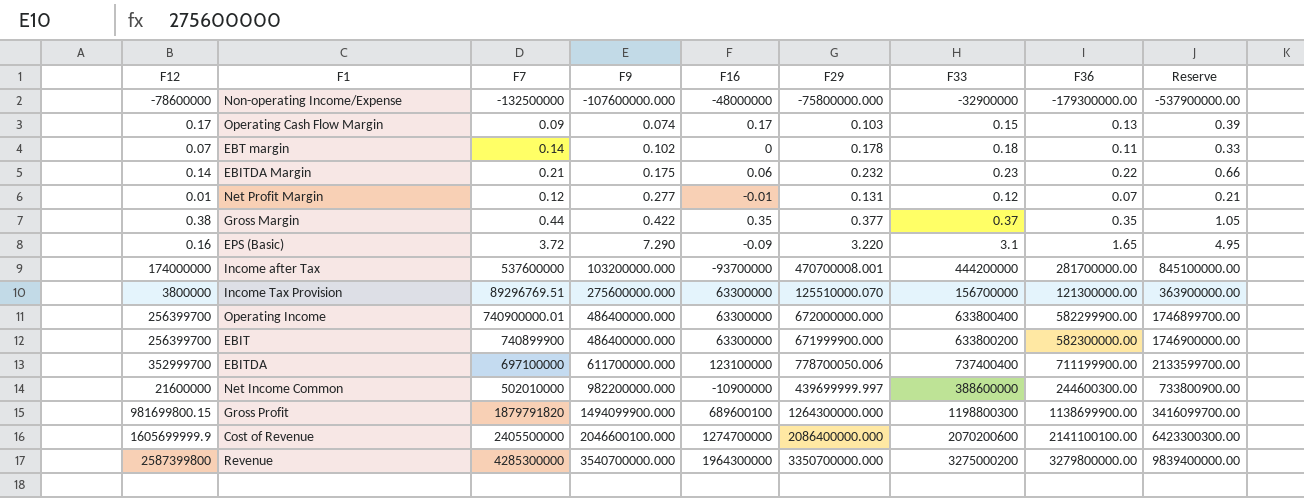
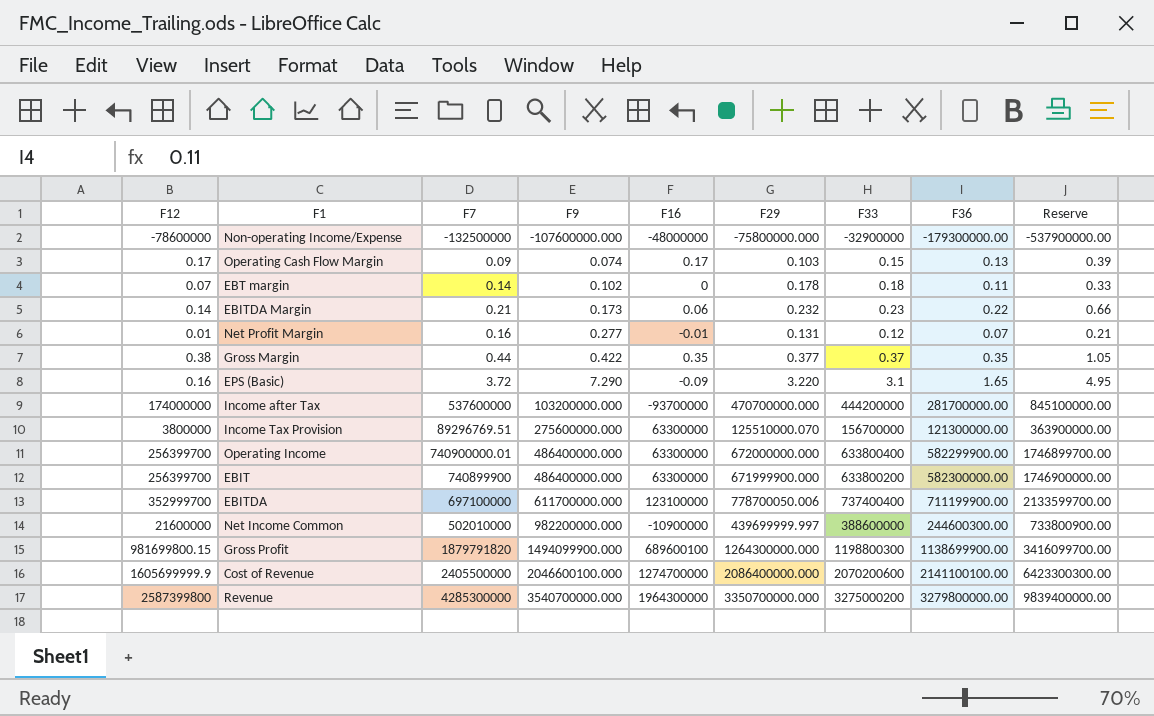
EBITDA Margin | F9: 0.175 -> 0.173
Net Profit Margin | F7: 0.12 -> 0.16
Income after Tax | F29: 470700008.001 -> 470700000.000

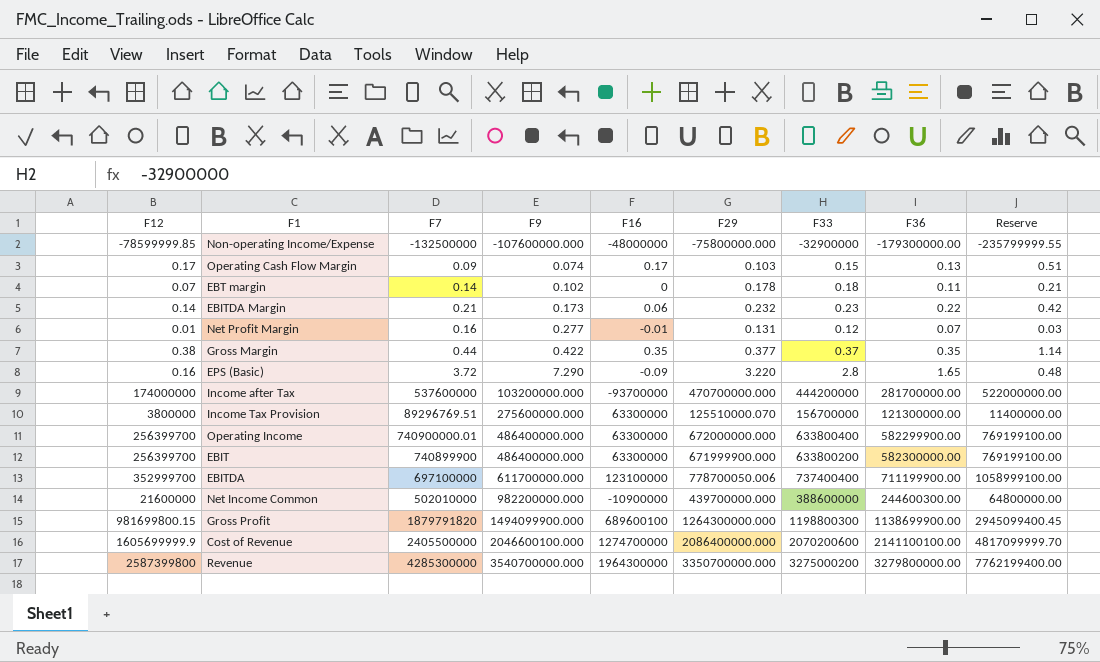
column Reserve | formula: [F36] * 3 -> [F12] * 3
Non-operating Income/Expense | F12: -78600000 -> -78599999.85
EPS (Basic) | F33: 3.1 -> 2.8
Net Income Common | F29: 439699999.997 -> 439700000.000

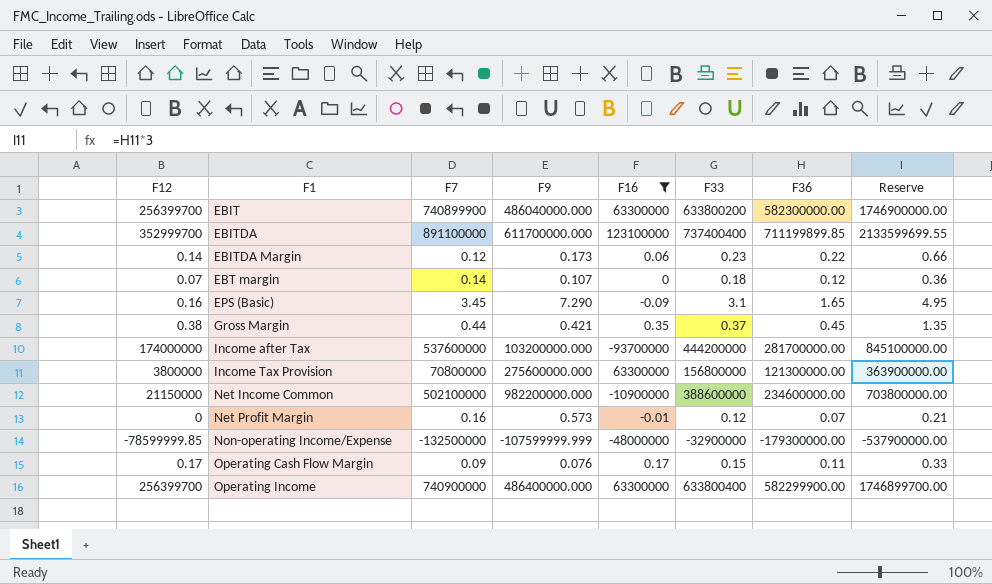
filter: none -> F16 <= 123100000
row order: F9 ascending -> F1 ascending
column F29 | position: 6 -> none
column Reserve | formula: [F12] * 3 -> [F36] * 3
EBIT | F9: 486400000.000 -> 486040000.000
EBITDA | F7: 697100000 -> 891100000
EBITDA | F36: 711199900.00 -> 711199899.85
EBITDA Margin | F7: 0.21 -> 0.12
EBT margin | F9: 0.102 -> 0.107
EBT margin | F36: 0.11 -> 0.12
EPS (Basic) | F7: 3.72 -> 3.45
EPS (Basic) | F33: 2.8 -> 3.1
Gross Margin | F9: 0.422 -> 0.421
Gross Margin | F36: 0.35 -> 0.45
Income Tax Provision | F7: 89296769.51 -> 70800000
Income Tax Provision | F33: 156700000 -> 156800000
Net Income Common | F12: 21600000 -> 21150000
Net Income Common | F7: 502010000 -> 502100000
Net Income Common | F36: 244600300.00 -> 234600000.00
Net Profit Margin | F12: 0.01 -> 0
Net Profit Margin | F9: 0.277 -> 0.573
Non-operating Income/Expense | F9: -107600000.000 -> -107599999.999
Operating Cash Flow Margin | F9: 0.074 -> 0.076
Operating Cash Flow Margin | F36: 0.13 -> 0.11
Operating Income | F7: 740900000.01 -> 740900000

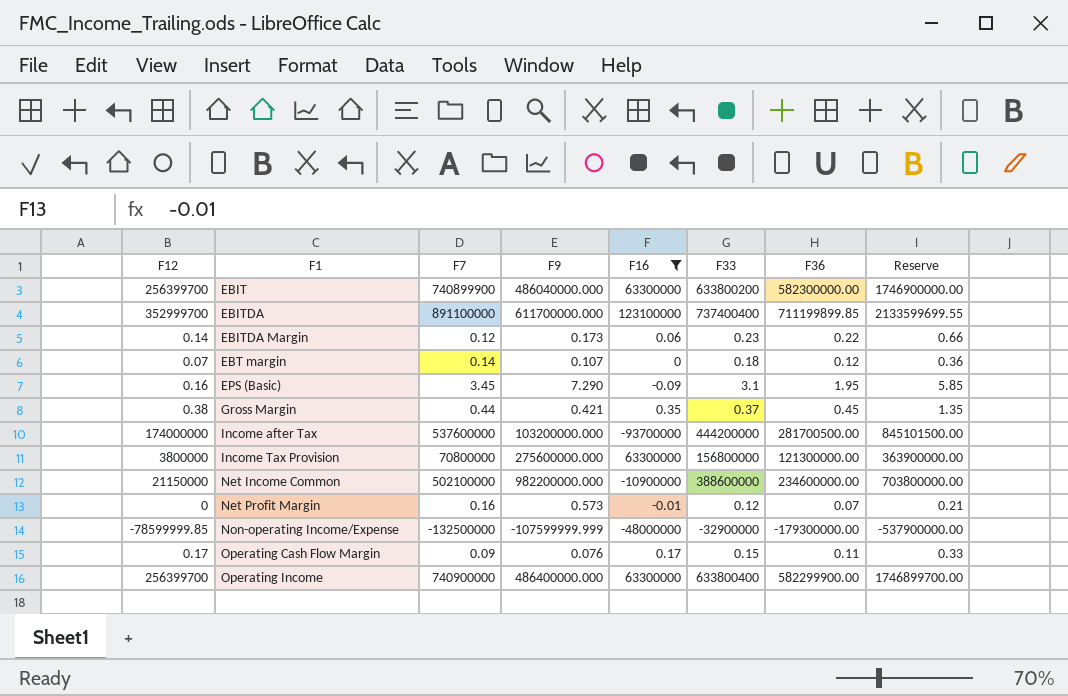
EPS (Basic) | F36: 1.65 -> 1.95
EPS (Basic) | Reserve: 4.95 -> 5.85
Income after Tax | F36: 281700000.00 -> 281700500.00
Income after Tax | Reserve: 845100000.00 -> 845101500.00

